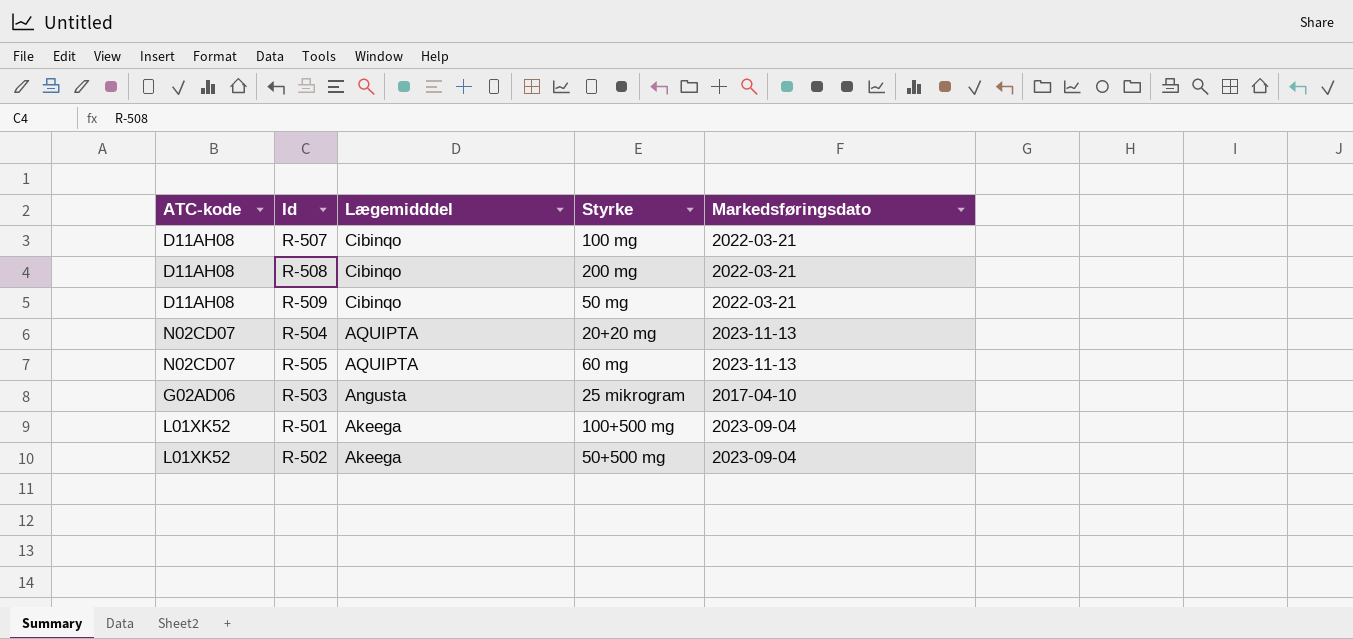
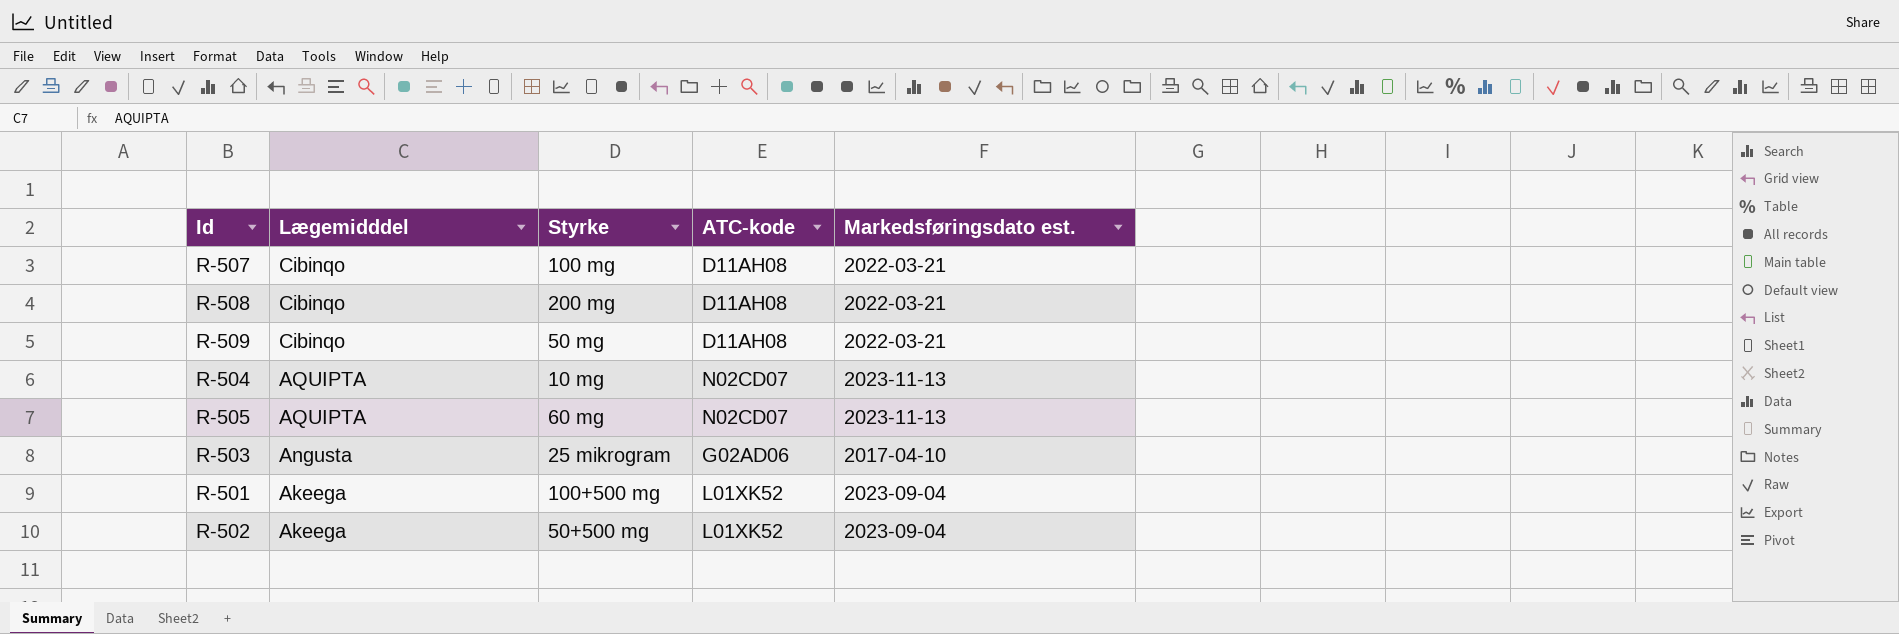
column ATC-kode | position: 1 -> 4
column name: Markedsføringsdato -> Markedsføringsdato est.
R-504 | Styrke: 20+20 mg -> 10 mg

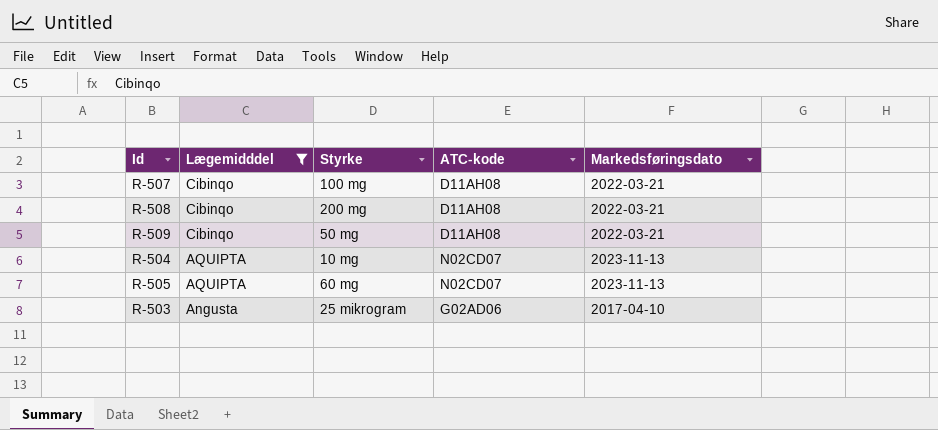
filter: none -> Lægemidddel != Akeega
column name: Markedsføringsdato est. -> Markedsføringsdato

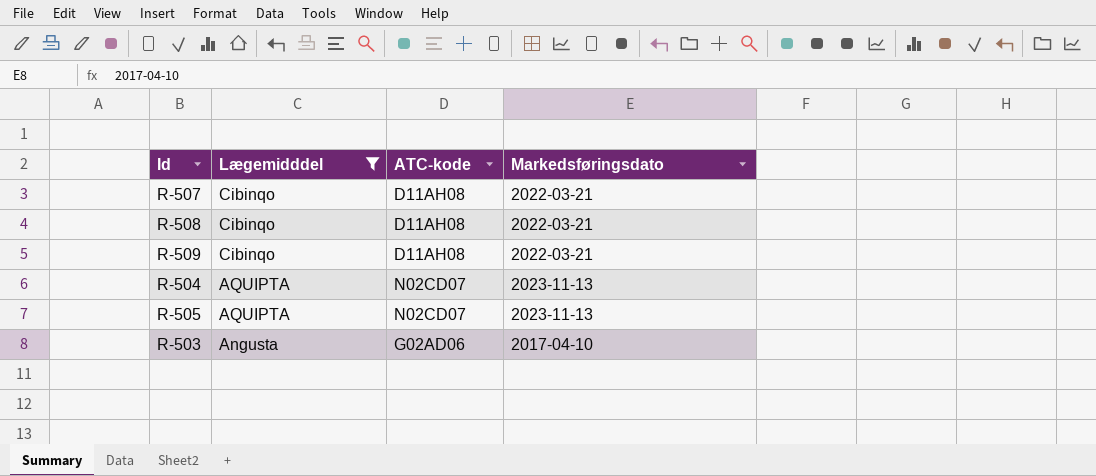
column Styrke | position: 3 -> none

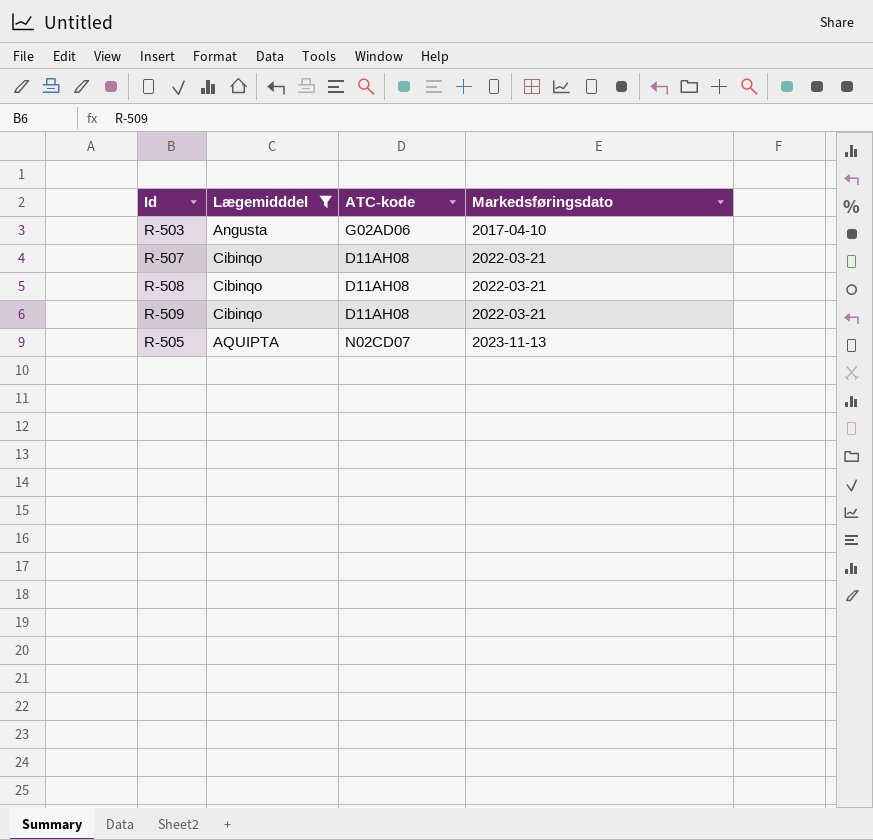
row order: Lægemidddel descending -> Markedsføringsdato ascending
row R-504: AQUIPTA | N02CD07 | 2023-11-13 -> none

